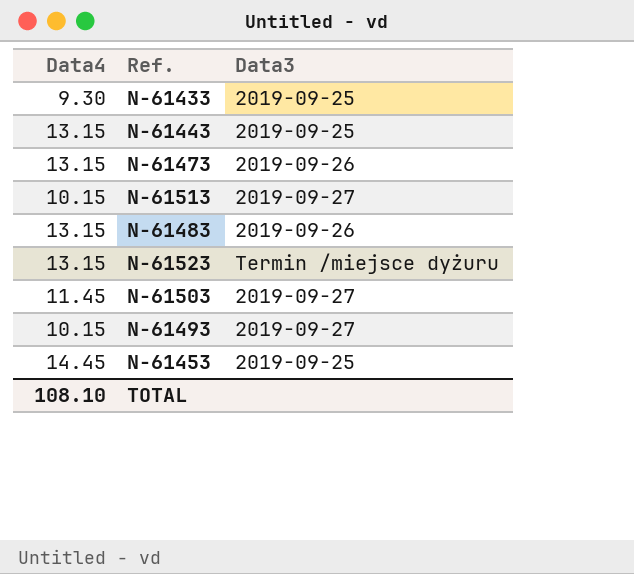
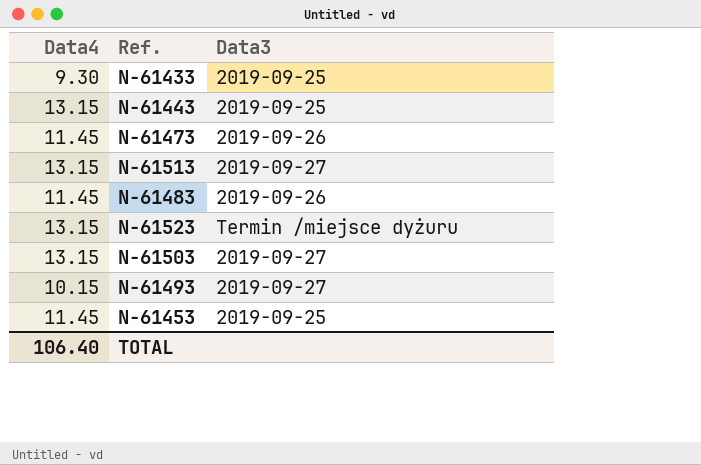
N-61473 | Data4: 13.15 -> 11.45
N-61513 | Data4: 10.15 -> 13.15
N-61483 | Data4: 13.15 -> 11.45
N-61503 | Data4: 11.45 -> 13.15
N-61453 | Data4: 14.45 -> 11.45
TOTAL | Data4: 108.10 -> 106.40

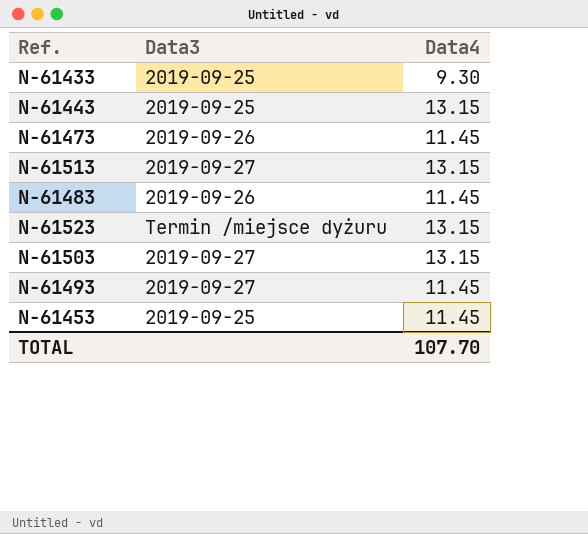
column Data4 | position: 1 -> 3
N-61493 | Data4: 10.15 -> 11.45
TOTAL | Data4: 106.40 -> 107.70

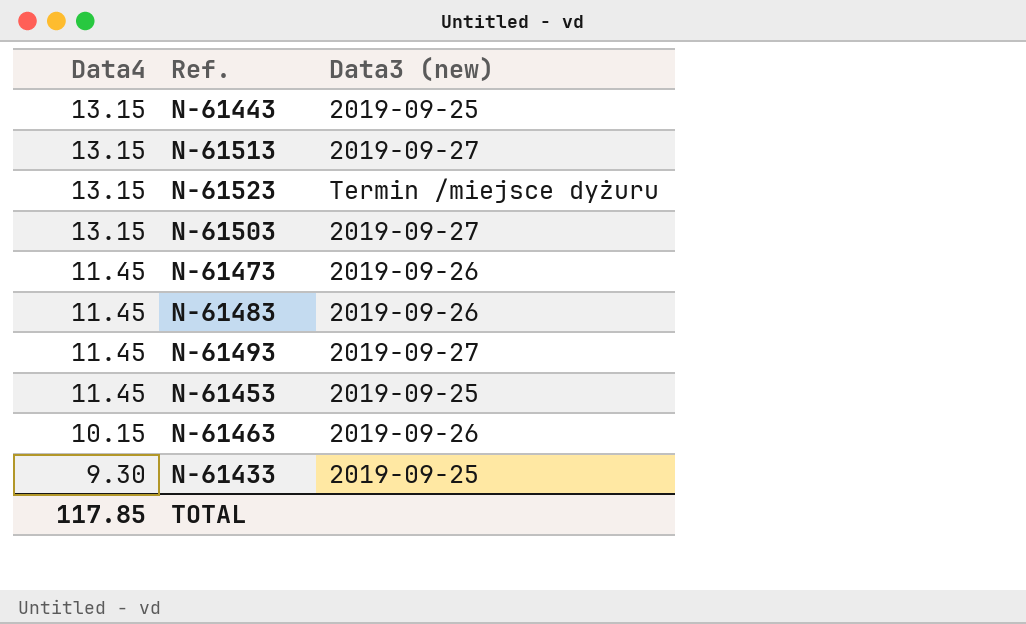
row order: none -> Data4 descending
column Data4 | position: 3 -> 1
column name: Data3 -> Data3 (new)
row N-61463: none -> 10.15 | 2019-09-26
TOTAL | Data4: 107.70 -> 117.85

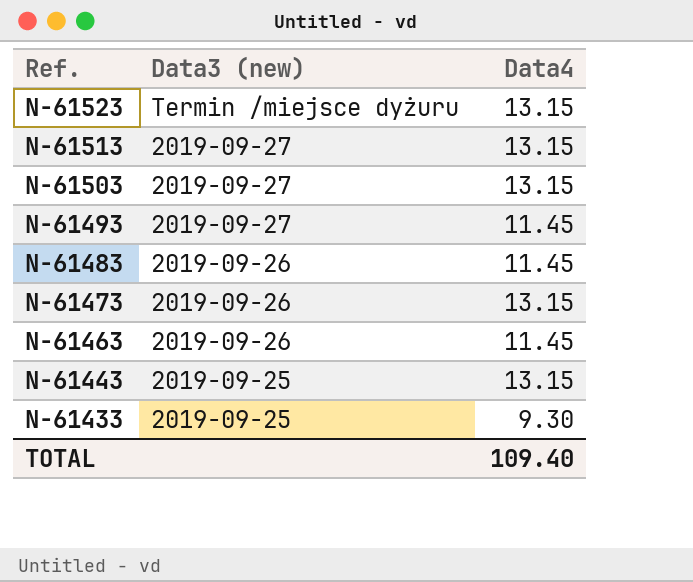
row order: Data4 descending -> Ref. descending
column Data4 | position: 1 -> 3
row N-61453: 11.45 | 2019-09-25 -> none
N-61473 | Data4: 11.45 -> 13.15
N-61463 | Data4: 10.15 -> 11.45
TOTAL | Data4: 117.85 -> 109.40

